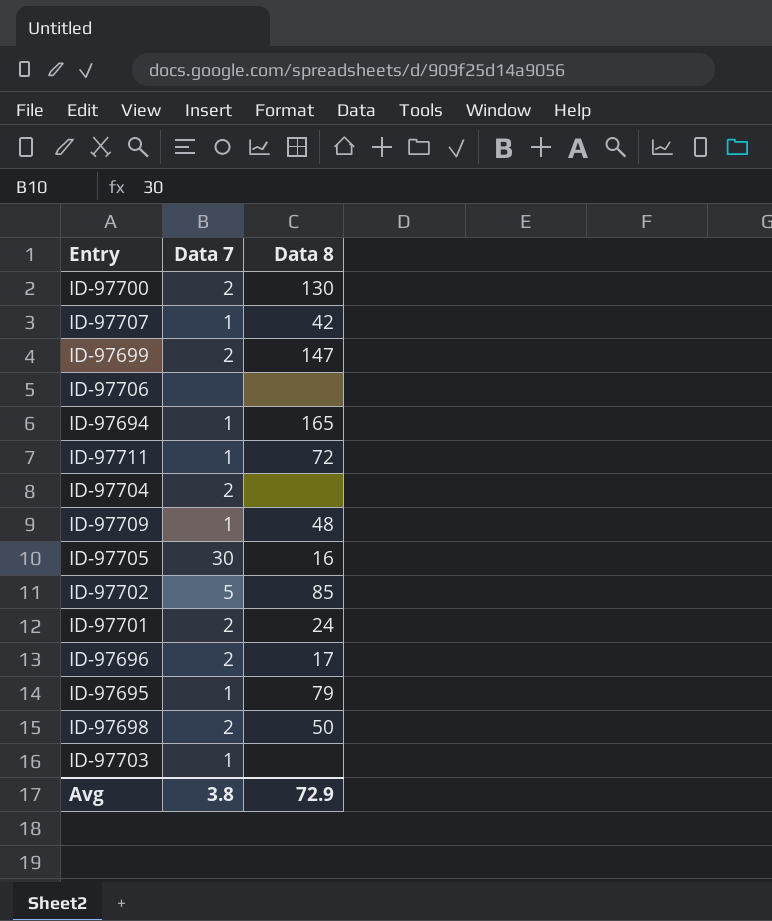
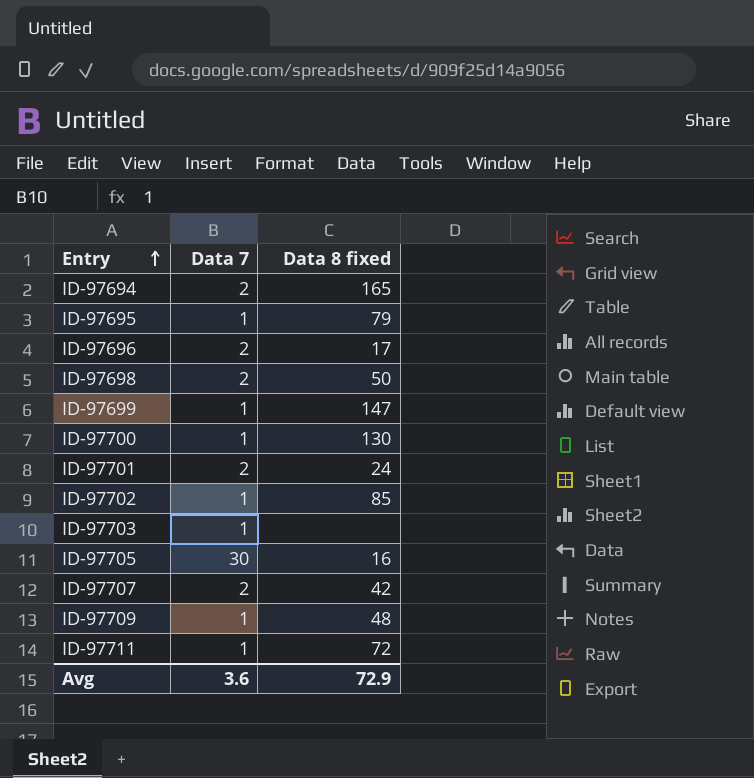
row order: none -> Entry ascending
column name: Data 8 -> Data 8 fixed
row ID-97706: none | none -> none
row ID-97704: 2 | none -> none
ID-97694 | Data 7: 1 -> 2
ID-97699 | Data 7: 2 -> 1
ID-97700 | Data 7: 2 -> 1
ID-97702 | Data 7: 5 -> 1
ID-97707 | Data 7: 1 -> 2
Avg | Data 7: 3.8 -> 3.6

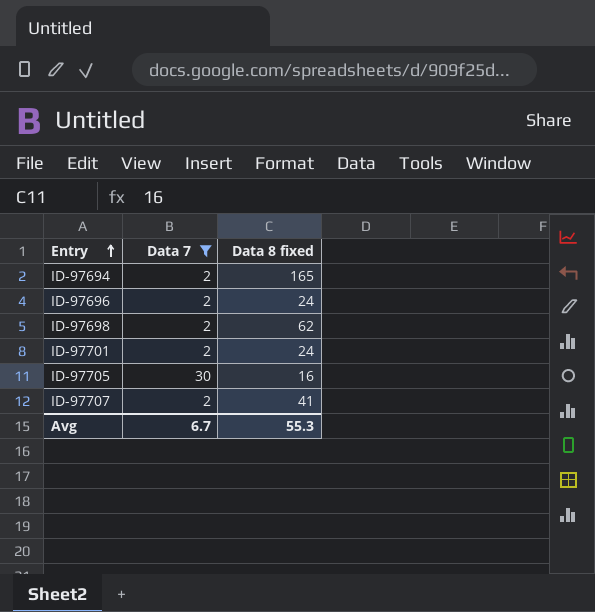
filter: none -> Data 7 != 1
ID-97696 | Data 8 fixed: 17 -> 24
ID-97698 | Data 8 fixed: 50 -> 62
ID-97707 | Data 8 fixed: 42 -> 41
Avg | Data 7: 3.6 -> 6.7
Avg | Data 8 fixed: 72.9 -> 55.3

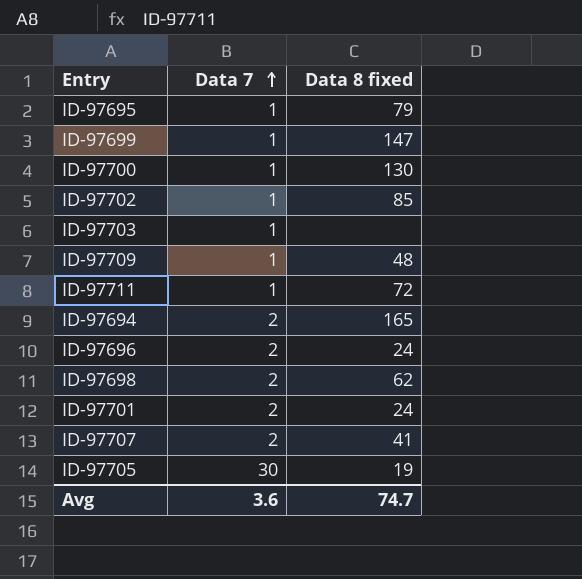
filter: Data 7 != 1 -> none
row order: Entry ascending -> Data 7 ascending
ID-97705 | Data 8 fixed: 16 -> 19
Avg | Data 7: 6.7 -> 3.6
Avg | Data 8 fixed: 55.3 -> 74.7

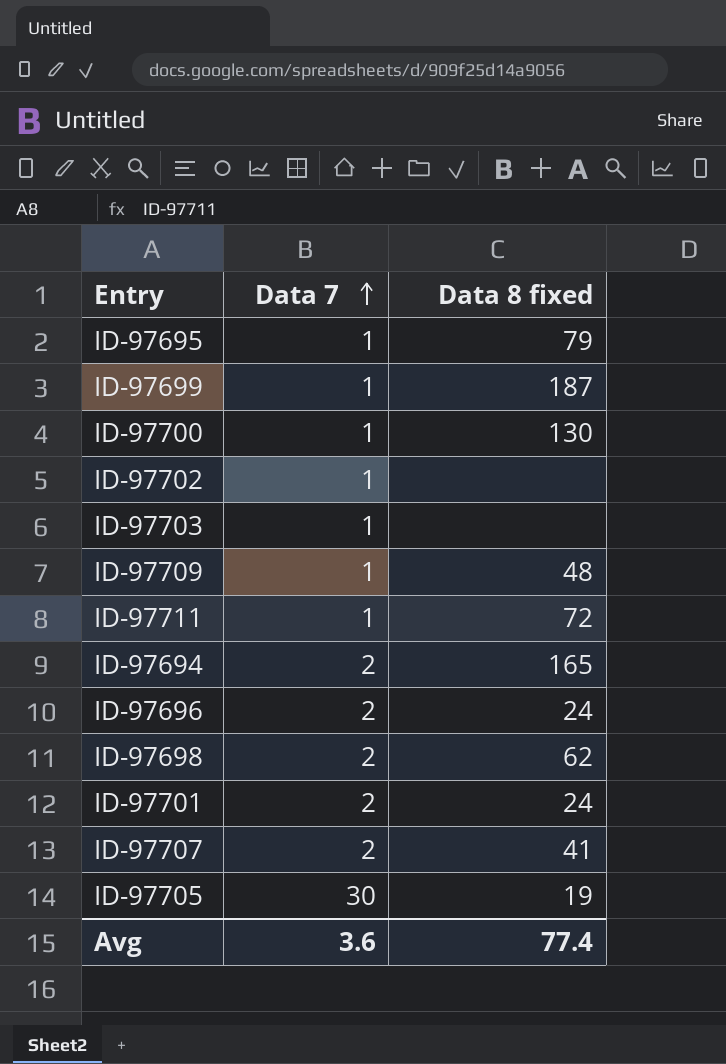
ID-97699 | Data 8 fixed: 147 -> 187
ID-97702 | Data 8 fixed: 85 -> none
Avg | Data 8 fixed: 74.7 -> 77.4

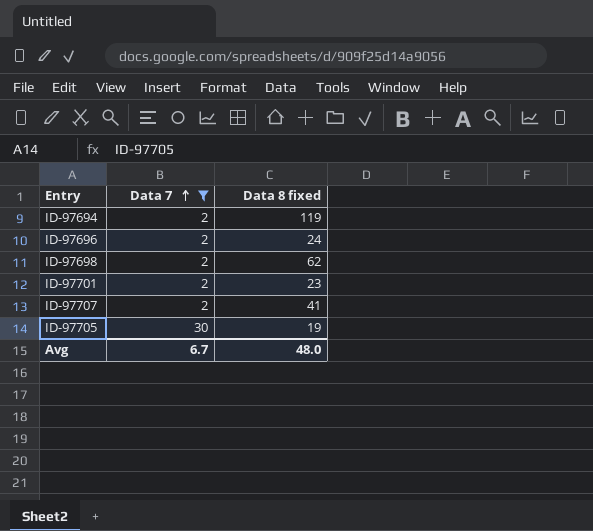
filter: none -> Data 7 != 1
ID-97694 | Data 8 fixed: 165 -> 119
ID-97701 | Data 8 fixed: 24 -> 23
Avg | Data 7: 3.6 -> 6.7
Avg | Data 8 fixed: 77.4 -> 48.0

